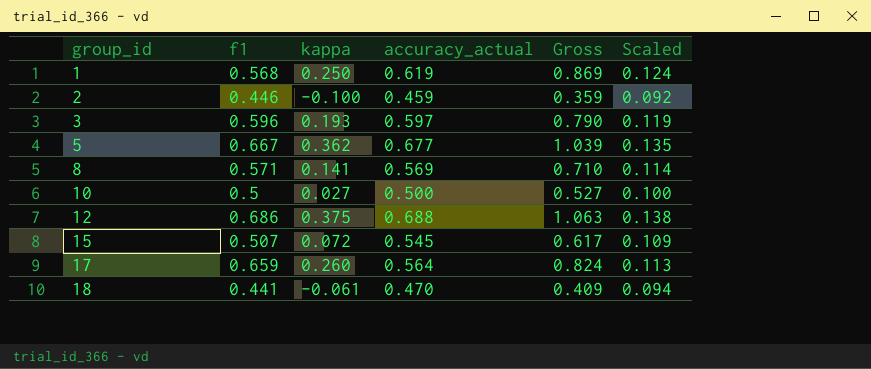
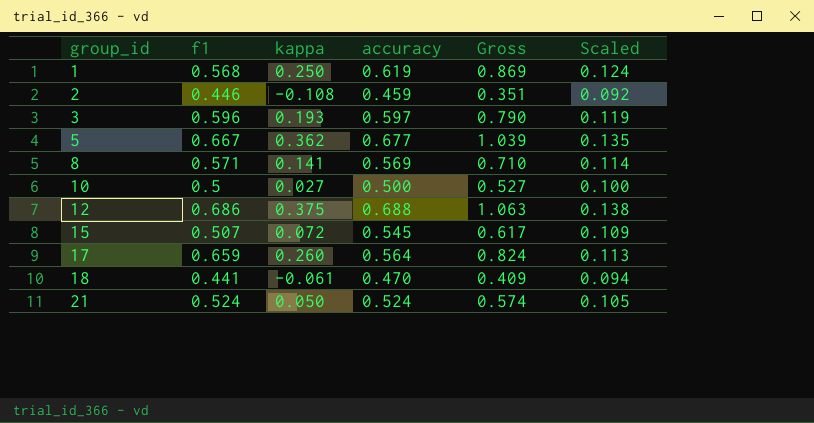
column name: accuracy_actual -> accuracy
2 | kappa: -0.100 -> -0.108
2 | Gross: 0.359 -> 0.351
row 21: none -> 0.524 | 0.050 | 0.524 | 0.574 | 0.105

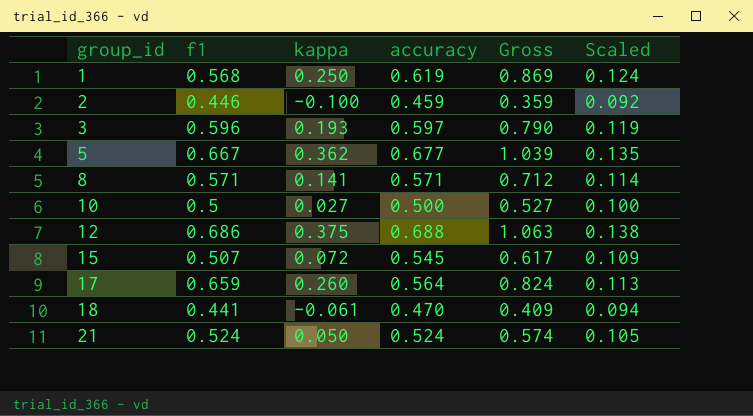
2 | kappa: -0.108 -> -0.100
2 | Gross: 0.351 -> 0.359
8 | accuracy: 0.569 -> 0.571
8 | Gross: 0.710 -> 0.712

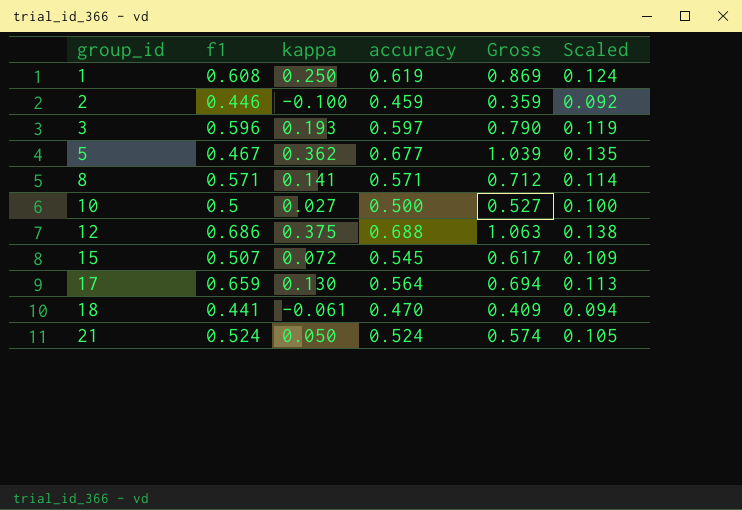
1 | f1: 0.568 -> 0.608
5 | f1: 0.667 -> 0.467
17 | kappa: 0.260 -> 0.130
17 | Gross: 0.824 -> 0.694

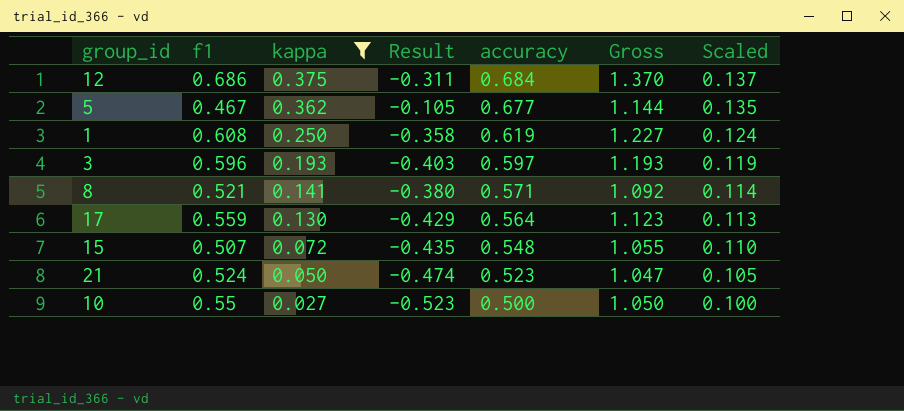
filter: none -> kappa >= 0.027
row order: group_id ascending -> kappa descending
column Result | formula: none -> [kappa] - [f1]
column Gross | formula: [kappa] + [accuracy] -> [f1] + [accuracy]
12 | accuracy: 0.688 -> 0.684
12 | Scaled: 0.138 -> 0.137
8 | f1: 0.571 -> 0.521
17 | f1: 0.659 -> 0.559
15 | accuracy: 0.545 -> 0.548
15 | Scaled: 0.109 -> 0.110
21 | accuracy: 0.524 -> 0.523
10 | f1: 0.5 -> 0.55

